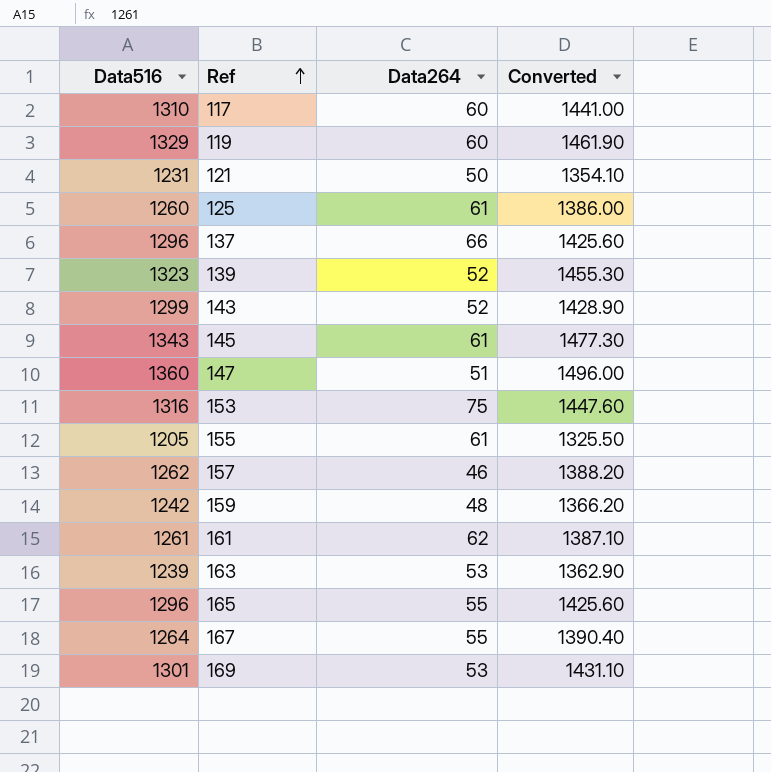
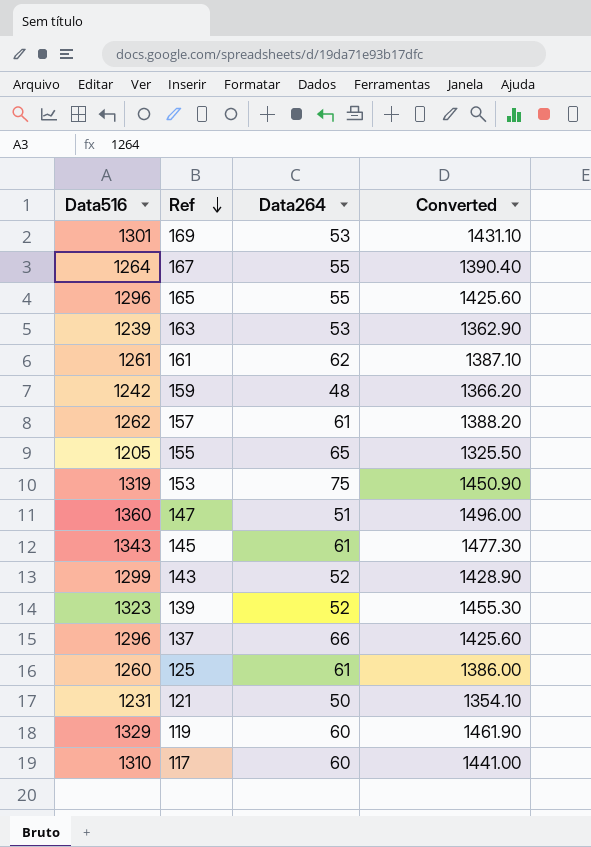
row order: Ref ascending -> Ref descending
157 | Data264: 46 -> 61
155 | Data264: 61 -> 65
153 | Data516: 1316 -> 1319
153 | Converted: 1447.60 -> 1450.90

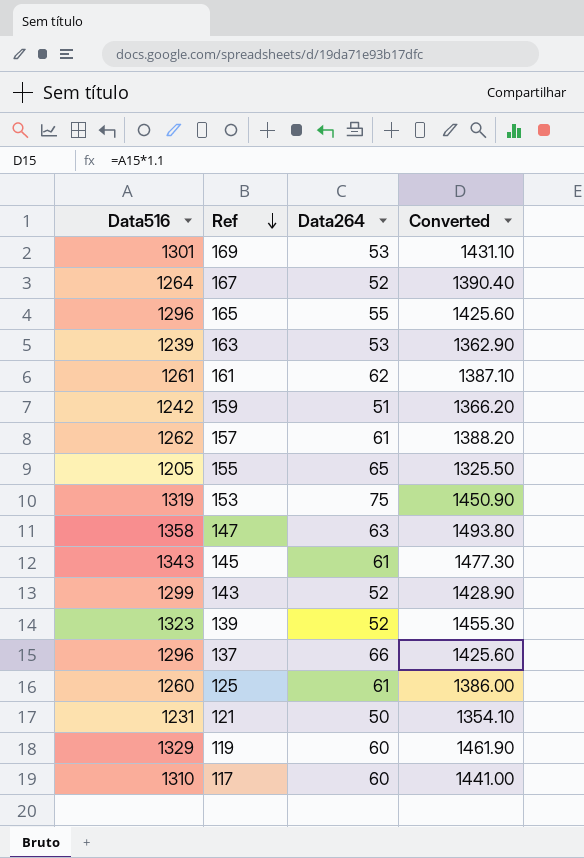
167 | Data264: 55 -> 52
159 | Data264: 48 -> 51
147 | Data516: 1360 -> 1358
147 | Data264: 51 -> 63
147 | Converted: 1496.00 -> 1493.80

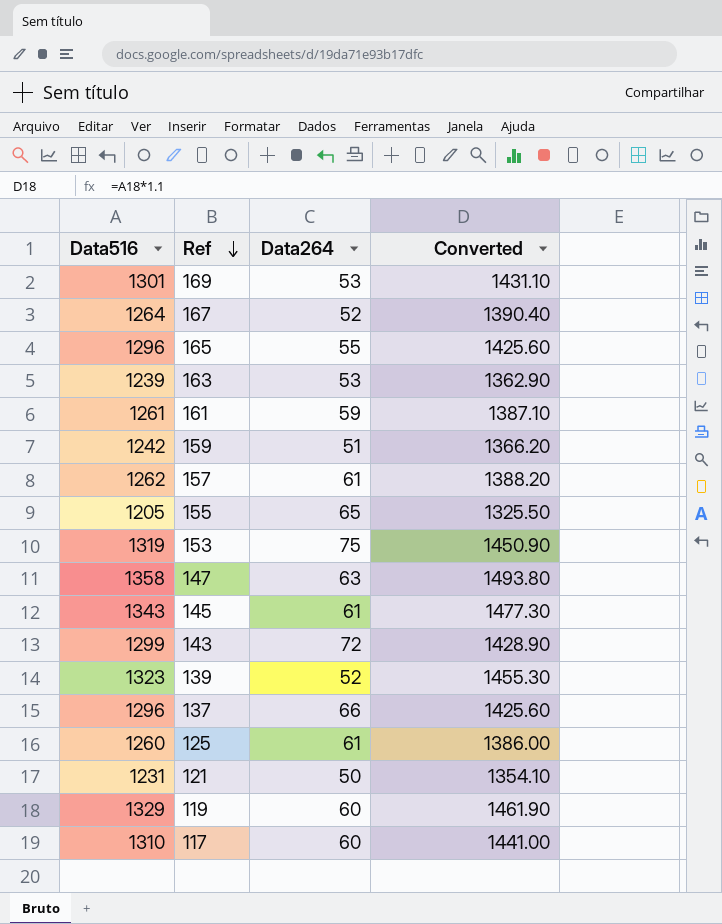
161 | Data264: 62 -> 59
143 | Data264: 52 -> 72

